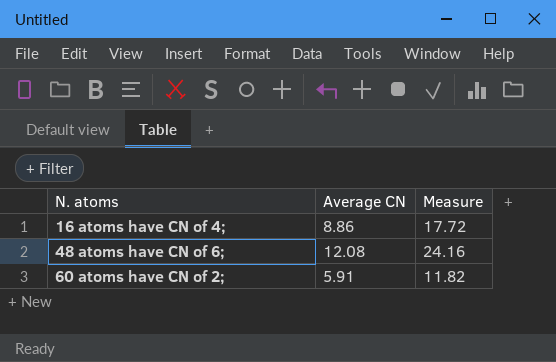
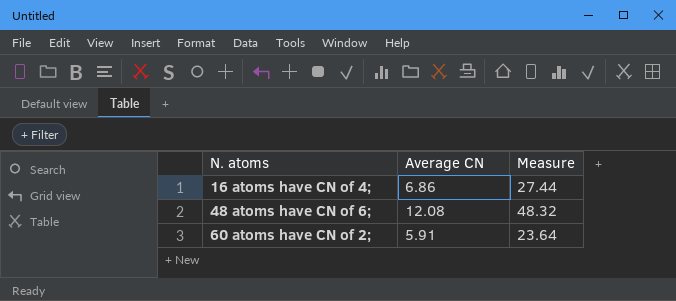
column Measure | formula: [Average CN] * 2 -> [Average CN] * 4
16 atoms have CN of 4; | Average CN: 8.86 -> 6.86

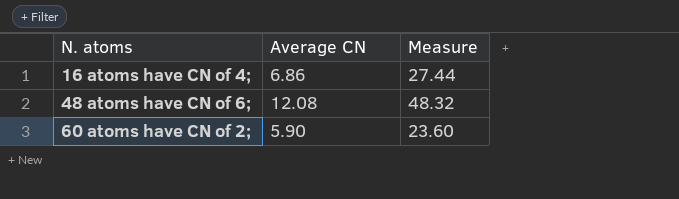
60 atoms have CN of 2; | Average CN: 5.91 -> 5.90
60 atoms have CN of 2; | Measure: 23.64 -> 23.60

